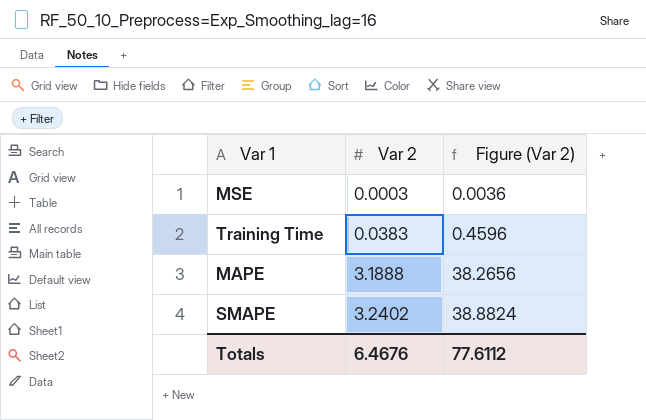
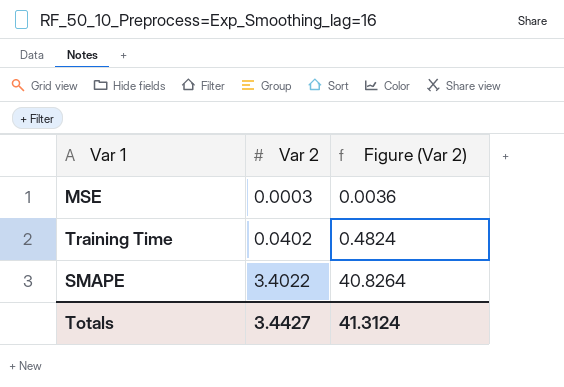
row MAPE: 3.1888 | 38.2656 -> none
Training Time | Var 2: 0.0383 -> 0.0402
Training Time | Figure (Var 2): 0.4596 -> 0.4824
SMAPE | Var 2: 3.2402 -> 3.4022
SMAPE | Figure (Var 2): 38.8824 -> 40.8264
Totals | Var 2: 6.4676 -> 3.4427
Totals | Figure (Var 2): 77.6112 -> 41.3124

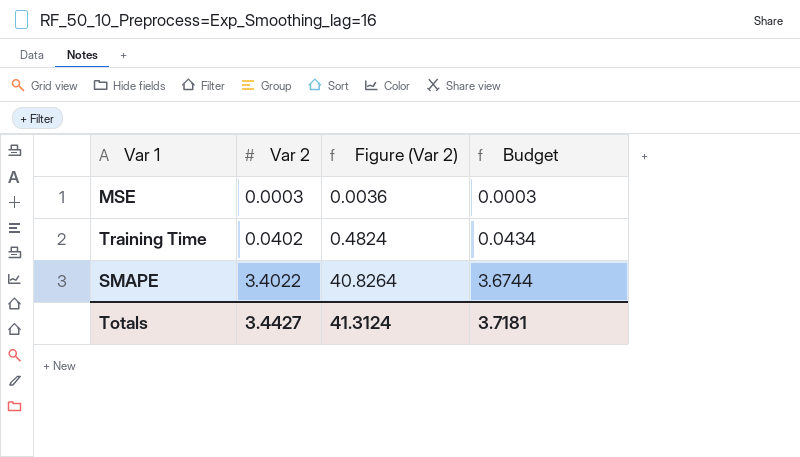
column Budget | formula: none -> [Var 2] * 1.08

